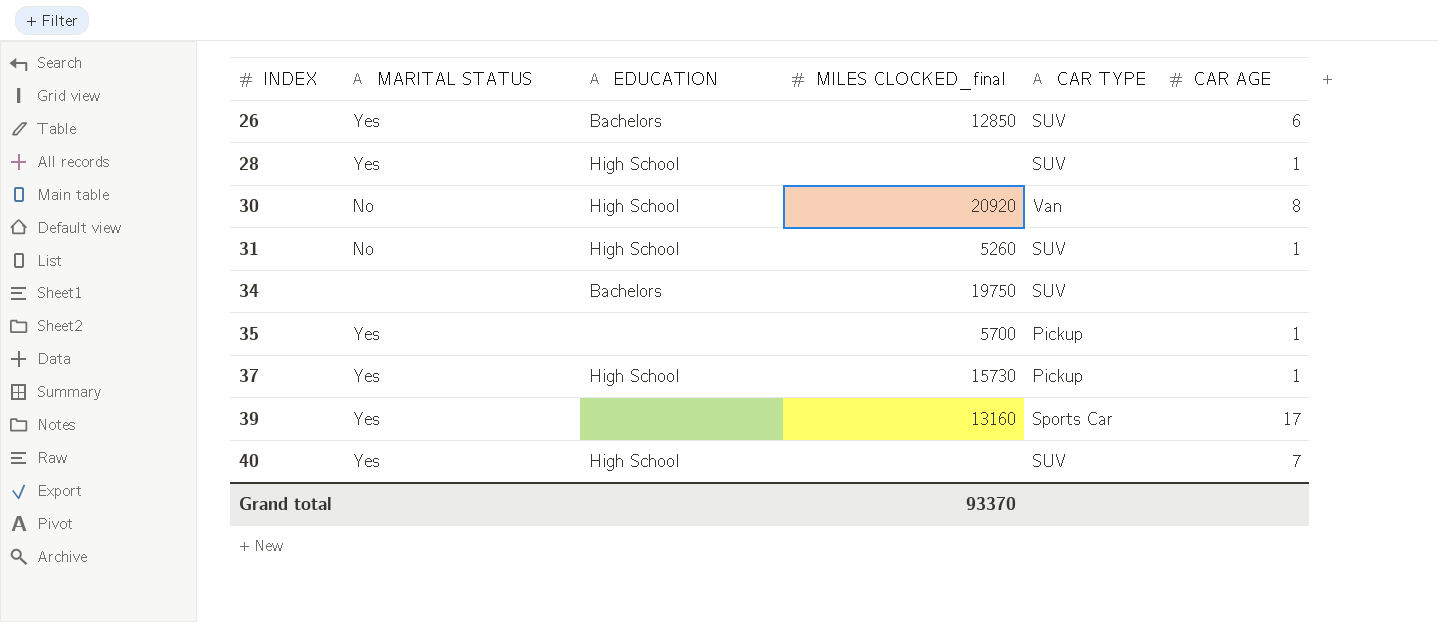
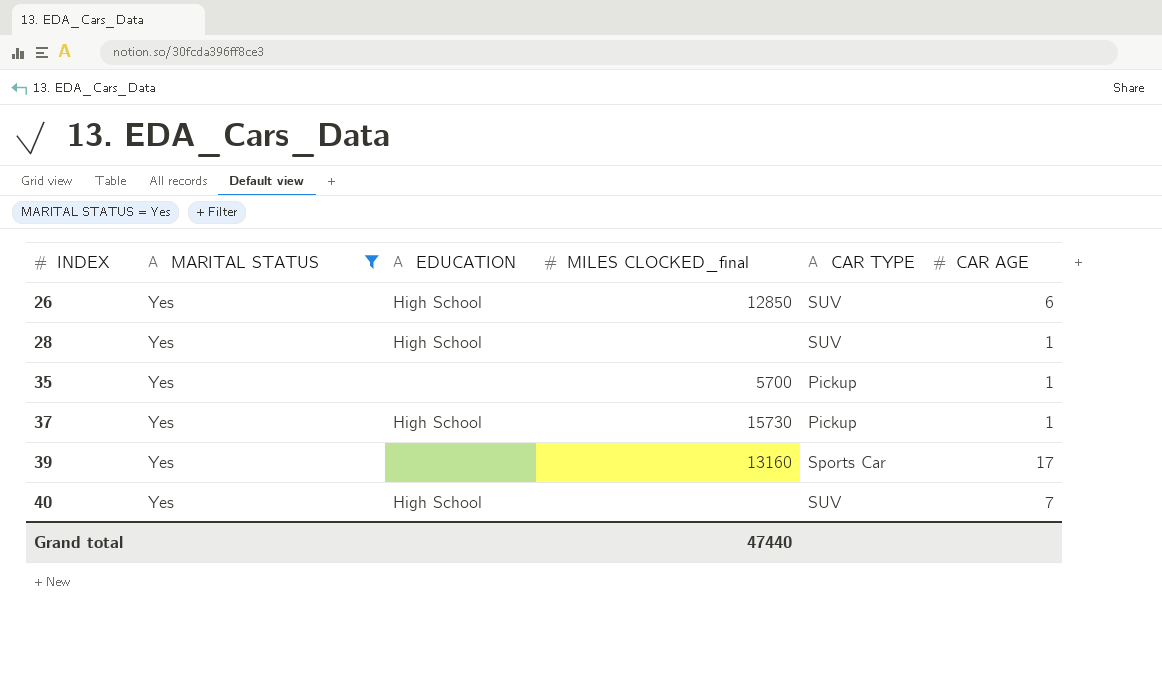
filter: none -> MARITAL STATUS = Yes
26 | EDUCATION: Bachelors -> High School
Grand total | MILES CLOCKED_final: 93370 -> 47440

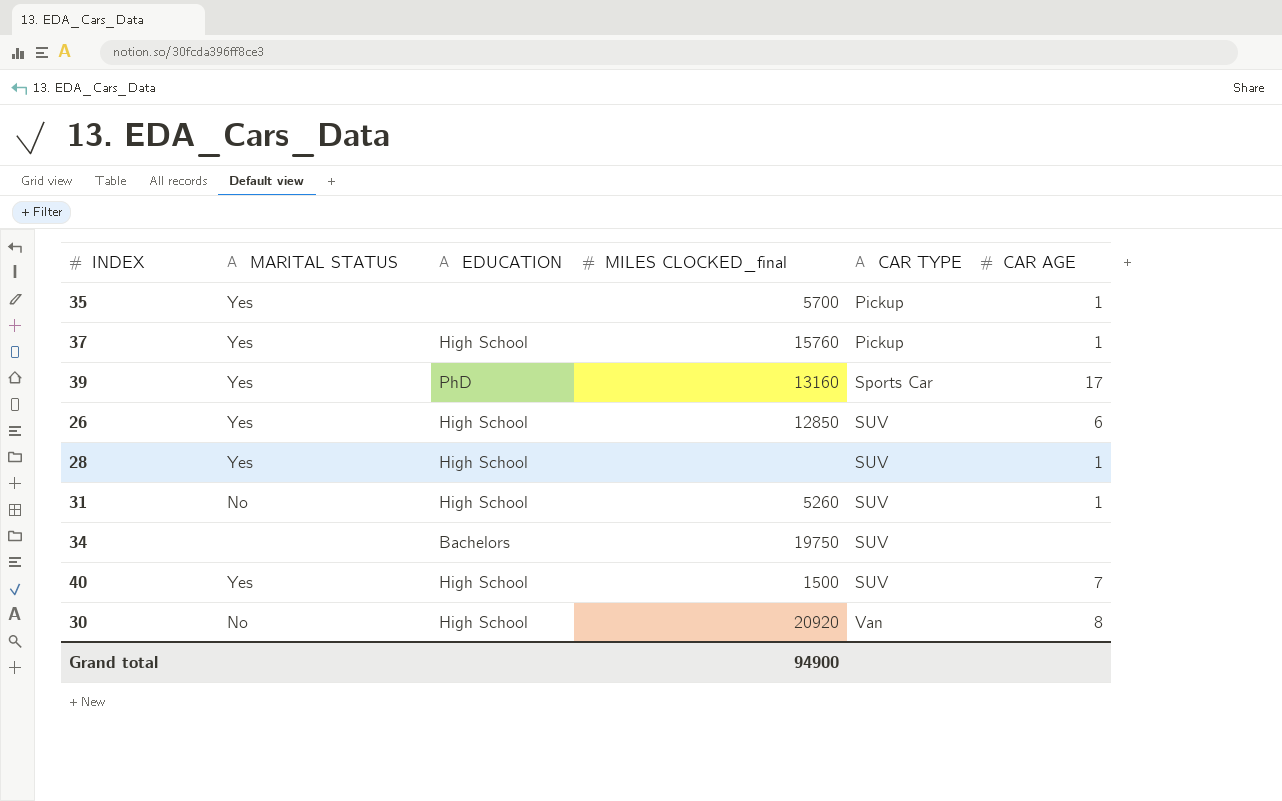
filter: MARITAL STATUS = Yes -> none
row order: INDEX ascending -> CAR TYPE ascending
37 | MILES CLOCKED_final: 15730 -> 15760
39 | EDUCATION: none -> PhD
40 | MILES CLOCKED_final: none -> 1500
Grand total | MILES CLOCKED_final: 47440 -> 94900

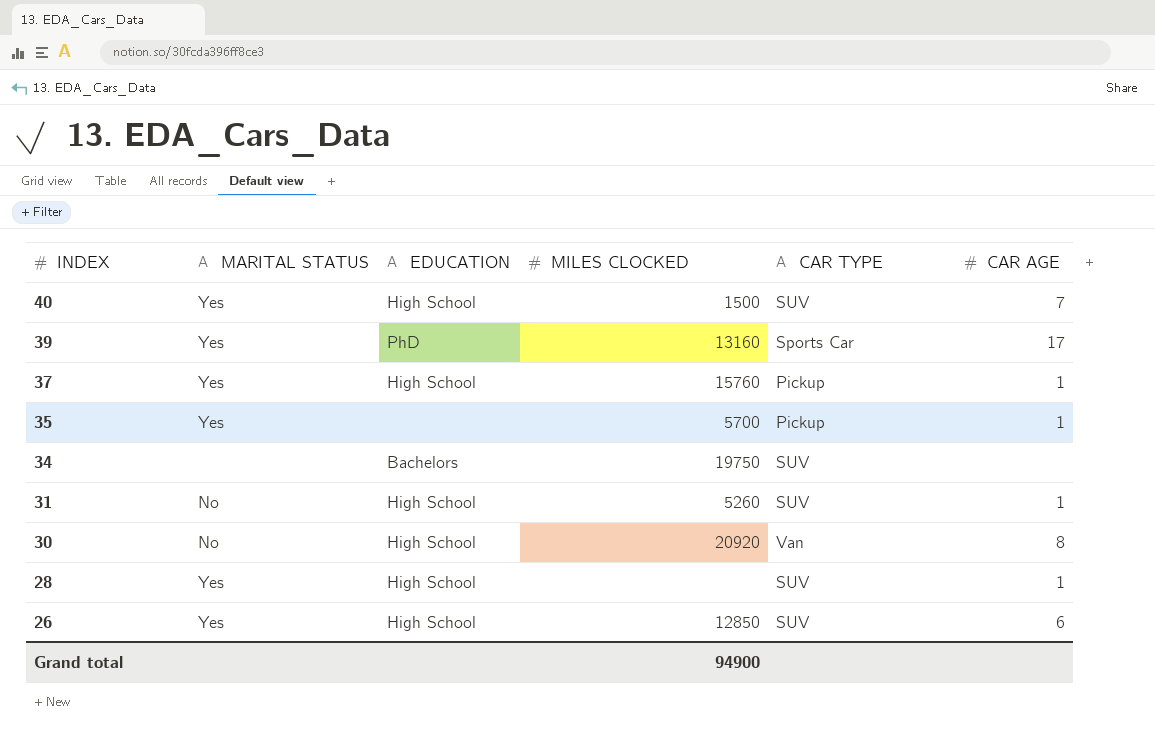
row order: CAR TYPE ascending -> INDEX descending
column name: MILES CLOCKED_final -> MILES CLOCKED

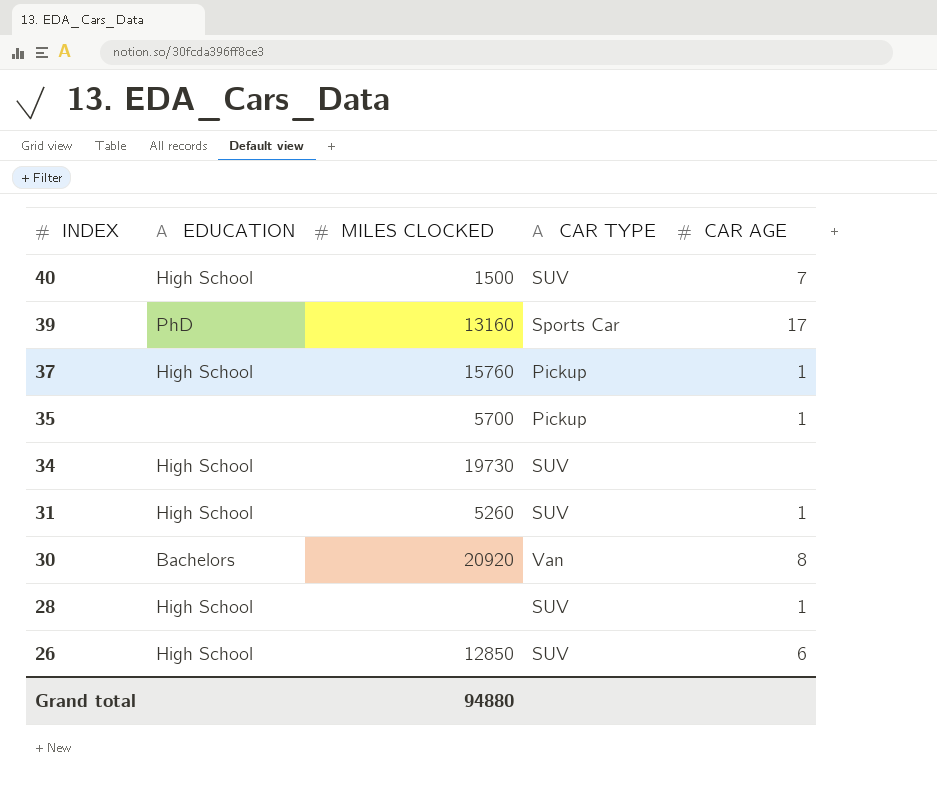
column MARITAL STATUS | position: 2 -> none
34 | EDUCATION: Bachelors -> High School
34 | MILES CLOCKED: 19750 -> 19730
30 | EDUCATION: High School -> Bachelors
Grand total | MILES CLOCKED: 94900 -> 94880

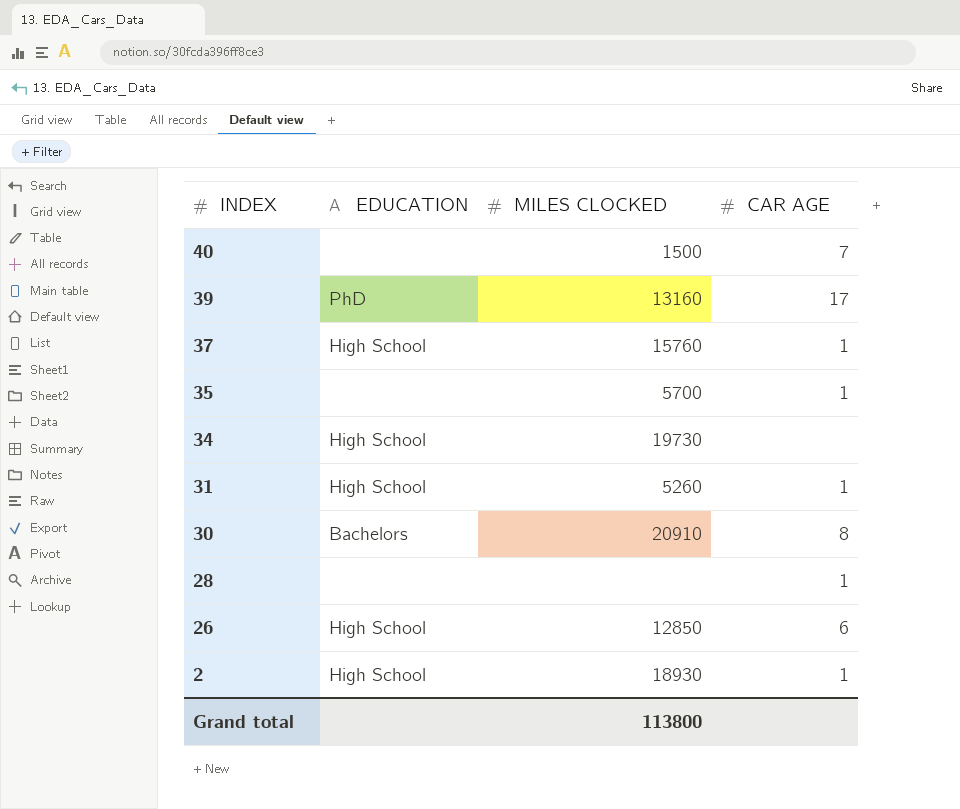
column CAR TYPE | position: 4 -> none
40 | EDUCATION: High School -> none
30 | MILES CLOCKED: 20920 -> 20910
28 | EDUCATION: High School -> none
row 2: none -> High School | 18930 | 1
Grand total | MILES CLOCKED: 94880 -> 113800

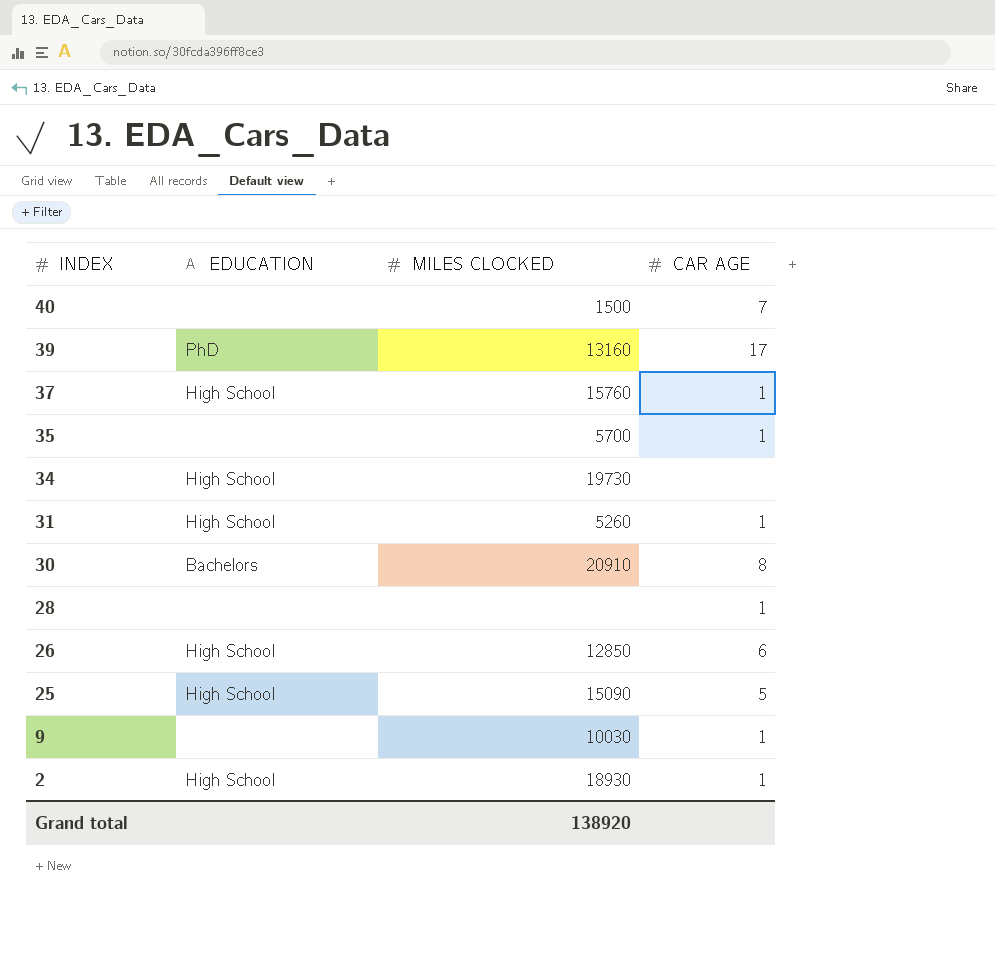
row 25: none -> High School | 15090 | 5
row 9: none -> none | 10030 | 1
Grand total | MILES CLOCKED: 113800 -> 138920

